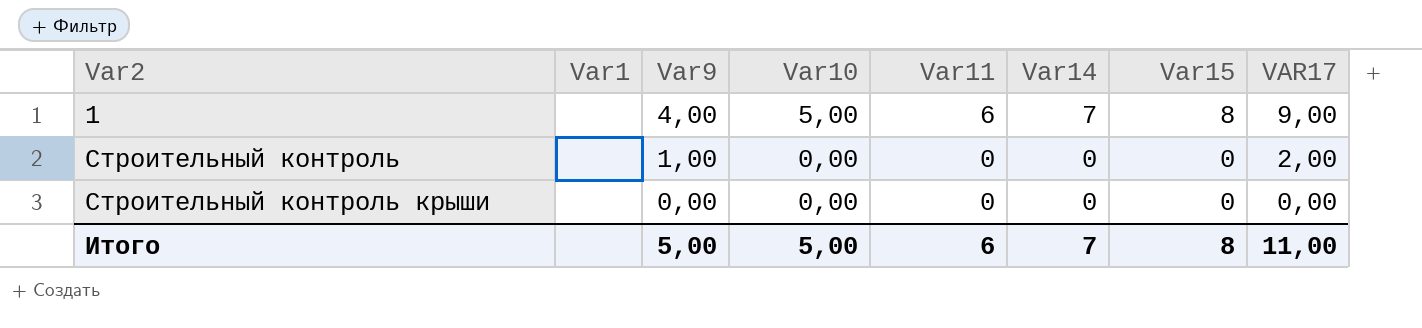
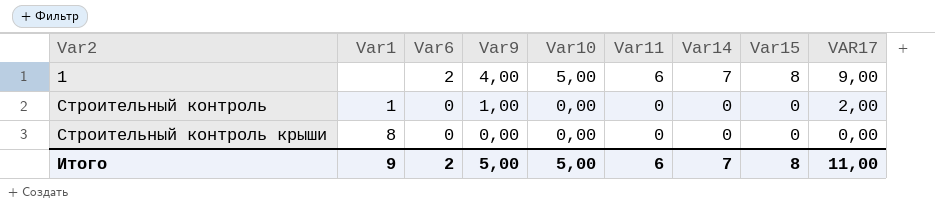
column Var6 | position: none -> 3
Строительный контроль | Var1: none -> 1
Строительный контроль крыши | Var1: none -> 8
Итого | Var1: none -> 9

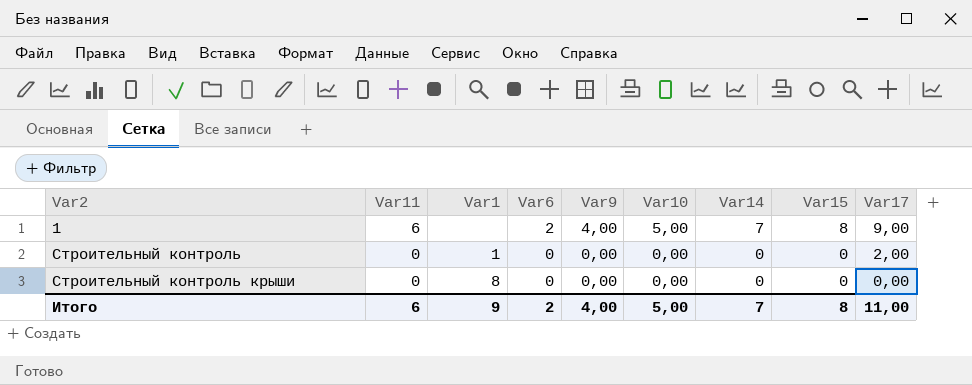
column Var11 | position: 6 -> 2
column name: VAR17 -> Var17
Строительный контроль | Var9: 1,00 -> 0,00
Итого | Var9: 5,00 -> 4,00

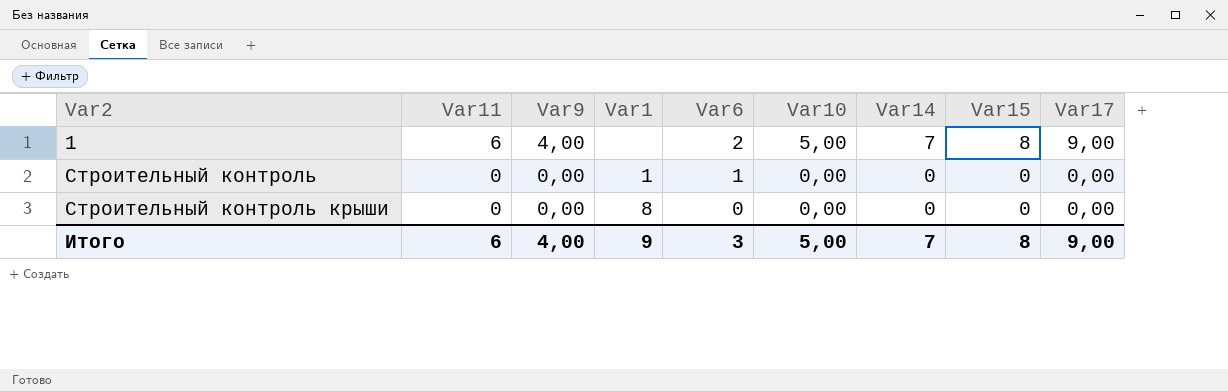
column Var9 | position: 5 -> 3
Строительный контроль | Var6: 0 -> 1
Строительный контроль | Var17: 2,00 -> 0,00
Итого | Var6: 2 -> 3
Итого | Var17: 11,00 -> 9,00

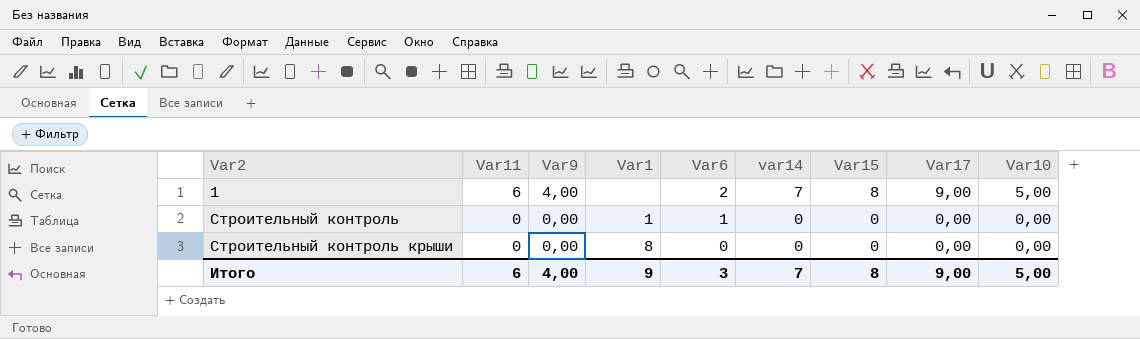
column name: Var14 -> var14
column Var10 | position: 6 -> 9

